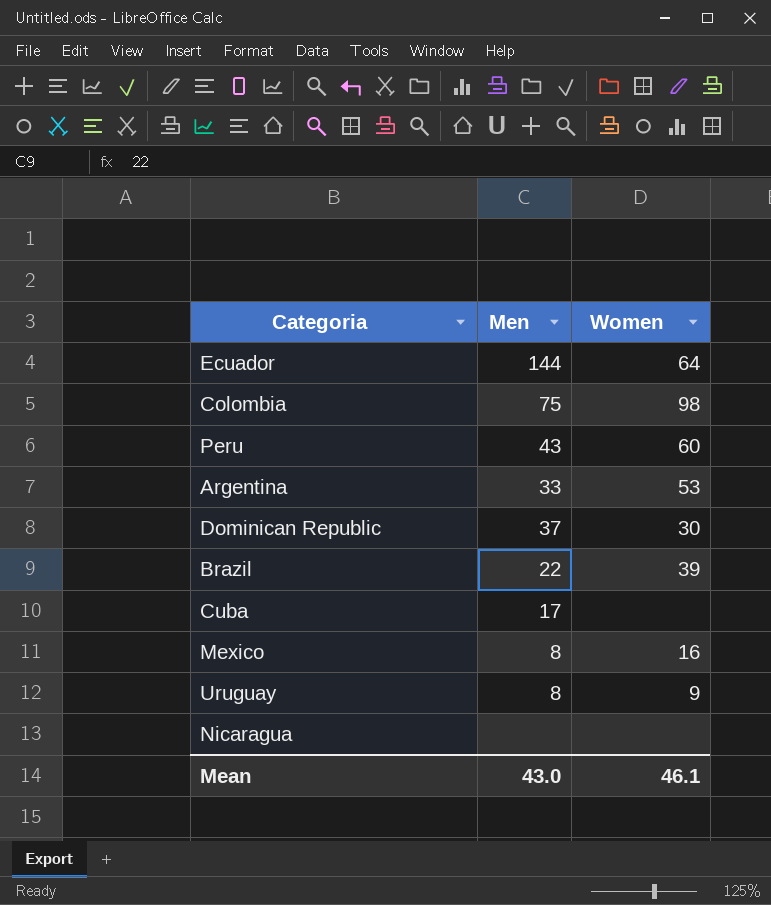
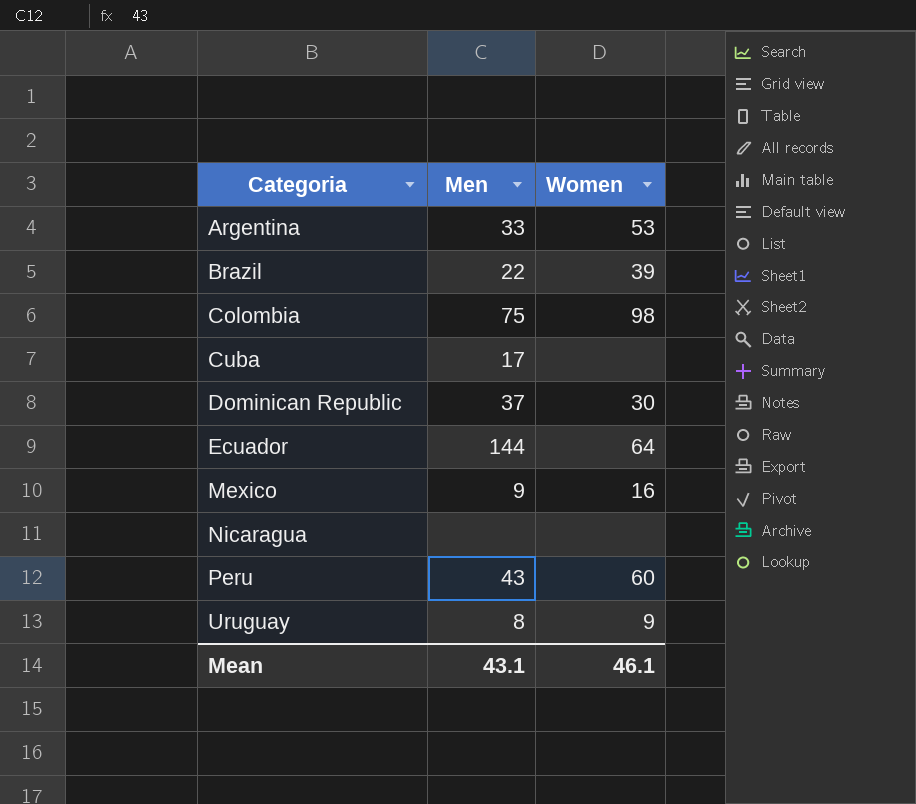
row order: none -> Categoria ascending
Mexico | Men: 8 -> 9
Mean | Men: 43.0 -> 43.1

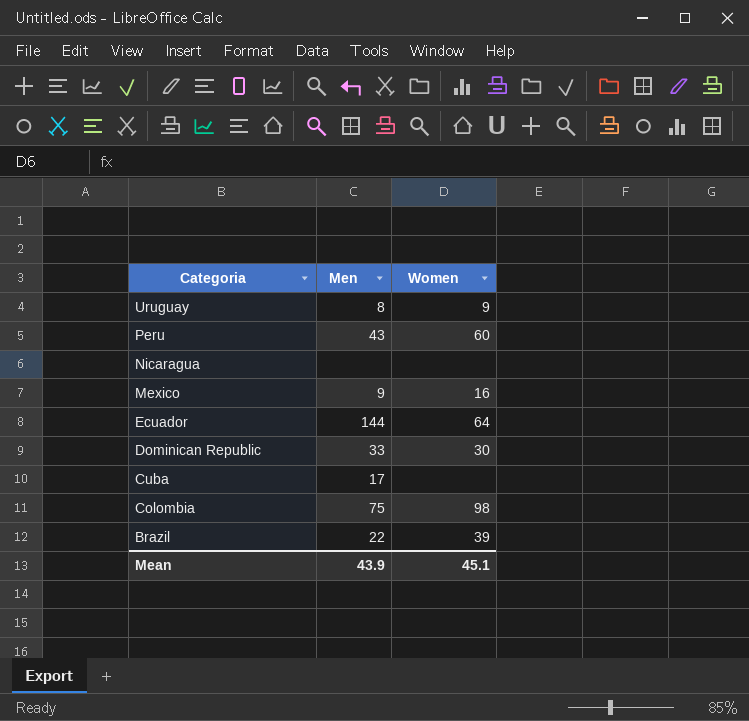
row order: Categoria ascending -> Categoria descending
row Argentina: 33 | 53 -> none
Dominican Republic | Men: 37 -> 33
Mean | Men: 43.1 -> 43.9
Mean | Women: 46.1 -> 45.1

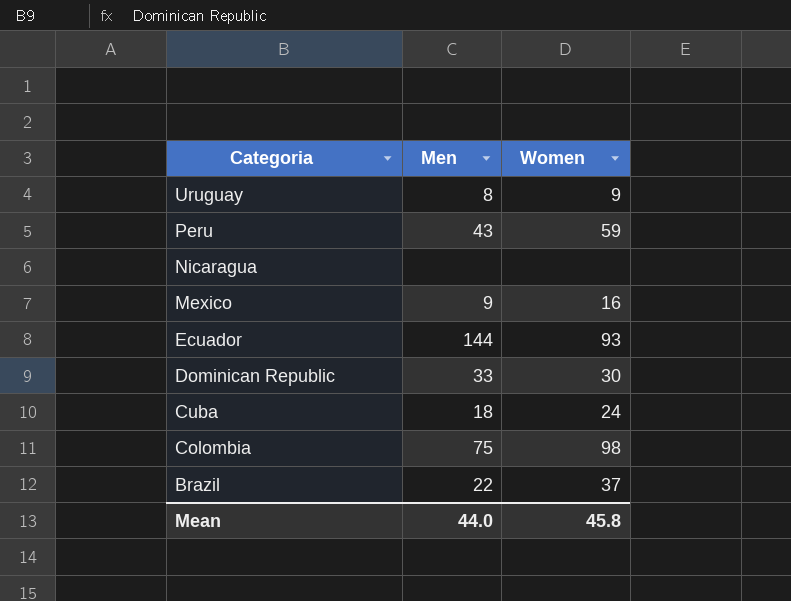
Peru | Women: 60 -> 59
Ecuador | Women: 64 -> 93
Cuba | Men: 17 -> 18
Cuba | Women: none -> 24
Brazil | Women: 39 -> 37
Mean | Men: 43.9 -> 44.0
Mean | Women: 45.1 -> 45.8

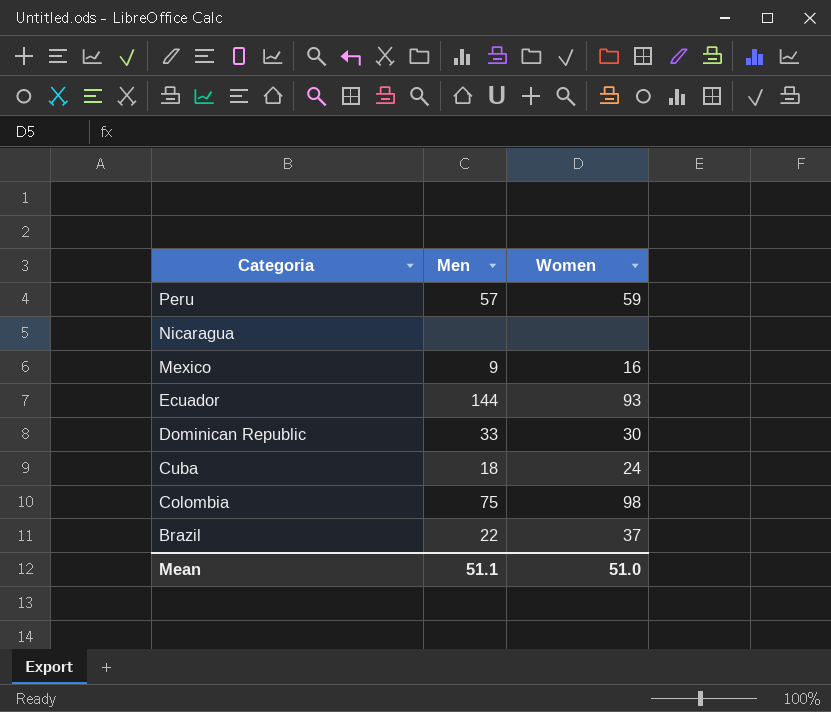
row Uruguay: 8 | 9 -> none
Peru | Men: 43 -> 57
Mean | Men: 44.0 -> 51.1
Mean | Women: 45.8 -> 51.0

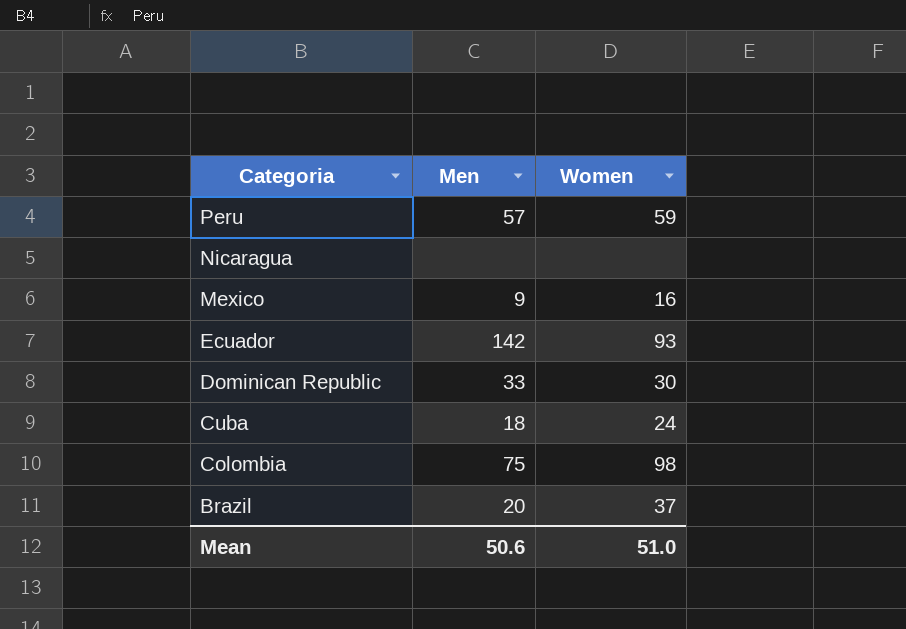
Ecuador | Men: 144 -> 142
Brazil | Men: 22 -> 20
Mean | Men: 51.1 -> 50.6

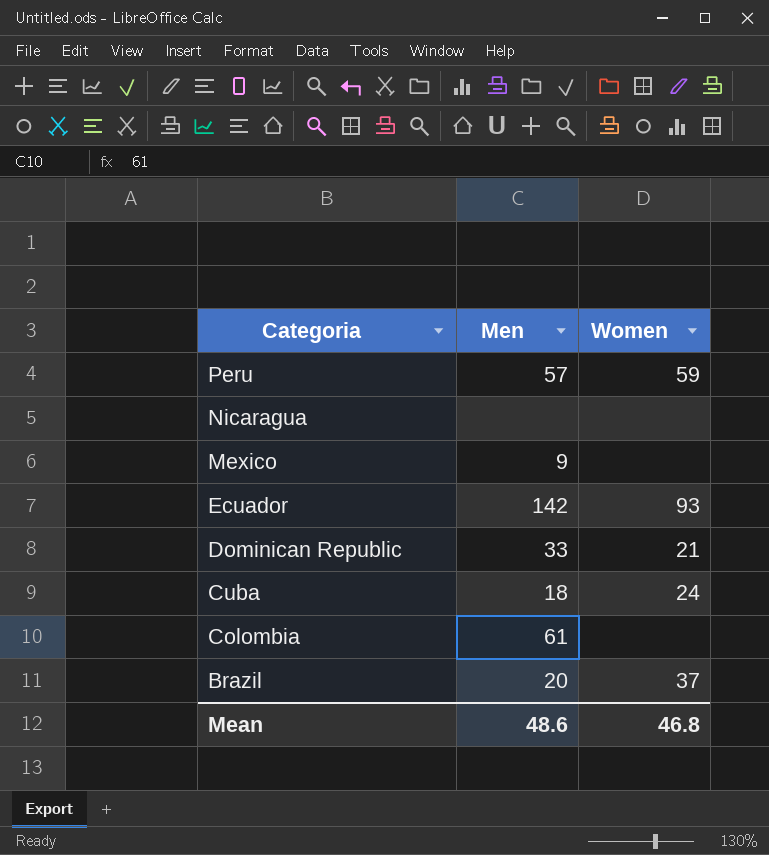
Mexico | Women: 16 -> none
Dominican Republic | Women: 30 -> 21
Colombia | Men: 75 -> 61
Colombia | Women: 98 -> none
Mean | Men: 50.6 -> 48.6
Mean | Women: 51.0 -> 46.8

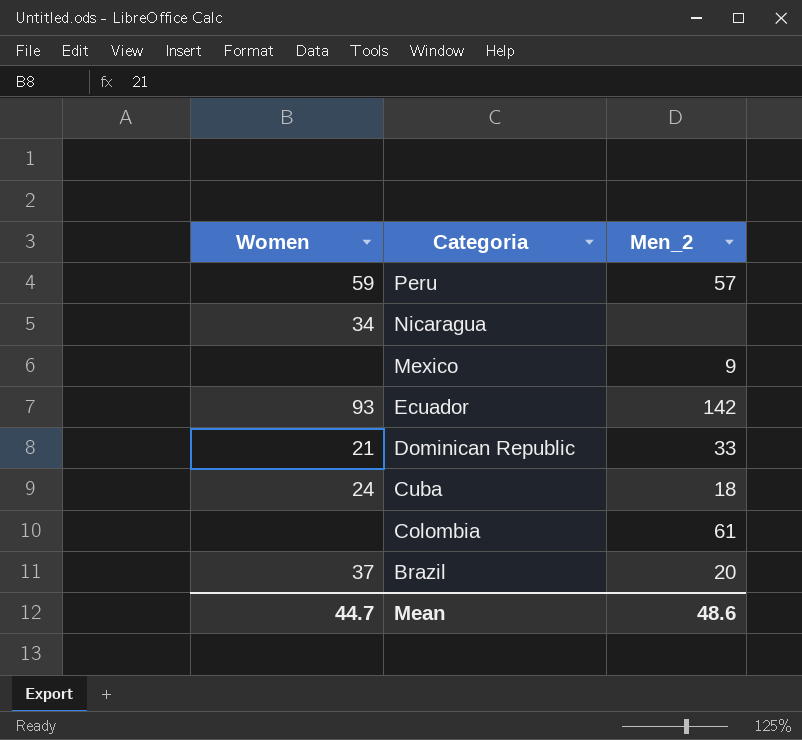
column Women | position: 3 -> 1
column name: Men -> Men_2
Nicaragua | Women: none -> 34
Mean | Women: 46.8 -> 44.7

